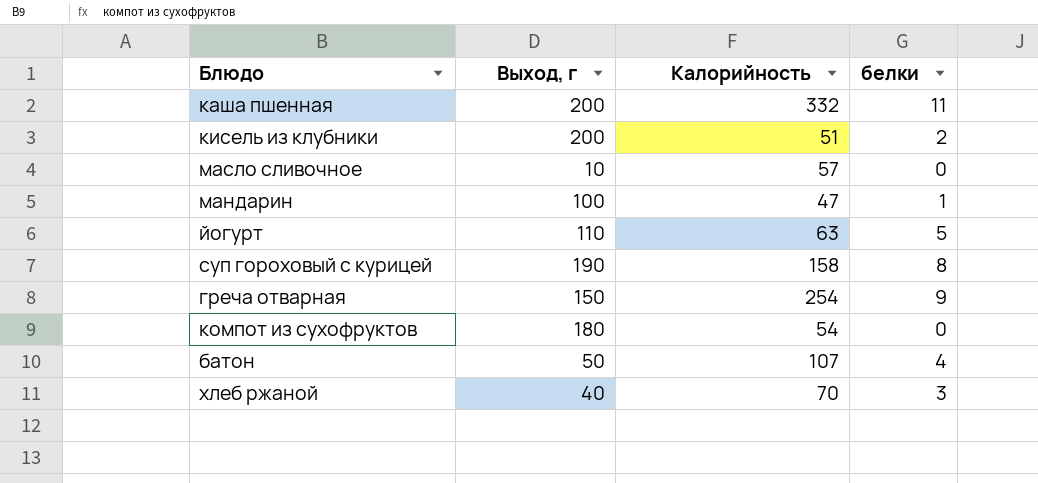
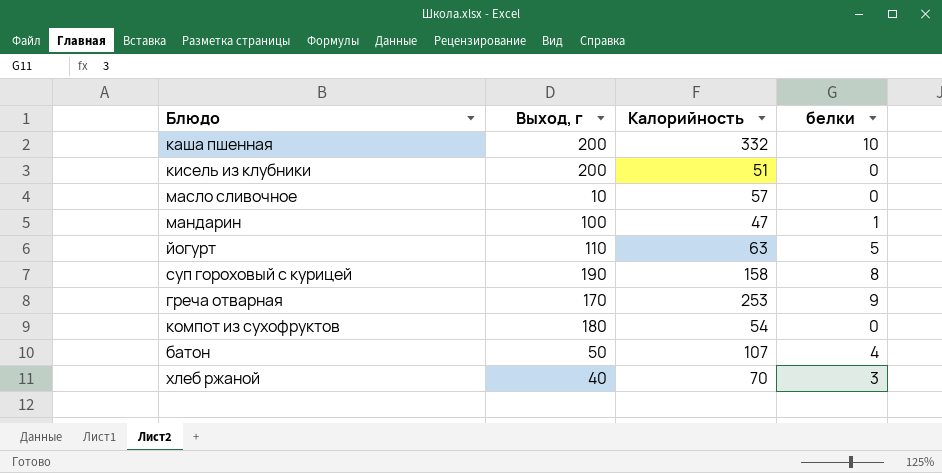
каша пшенная | белки: 11 -> 10
кисель из клубники | белки: 2 -> 0
греча отварная | Выход, г: 150 -> 170
греча отварная | Калорийность: 254 -> 253

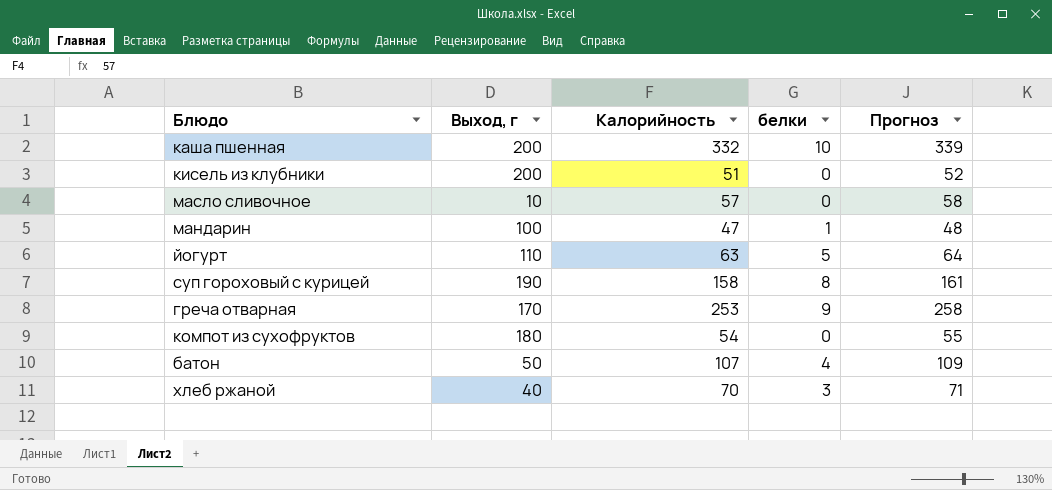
column Прогноз | formula: none -> [Калорийность] * 1,02

